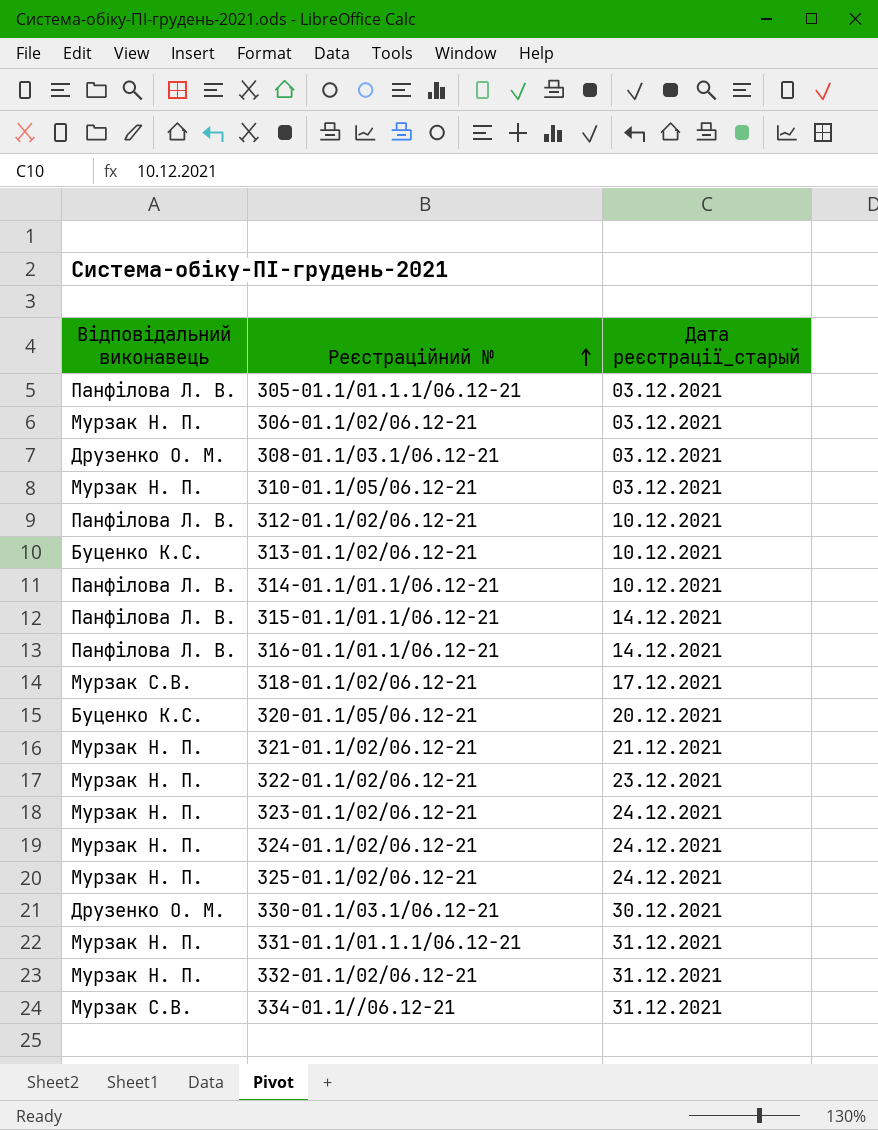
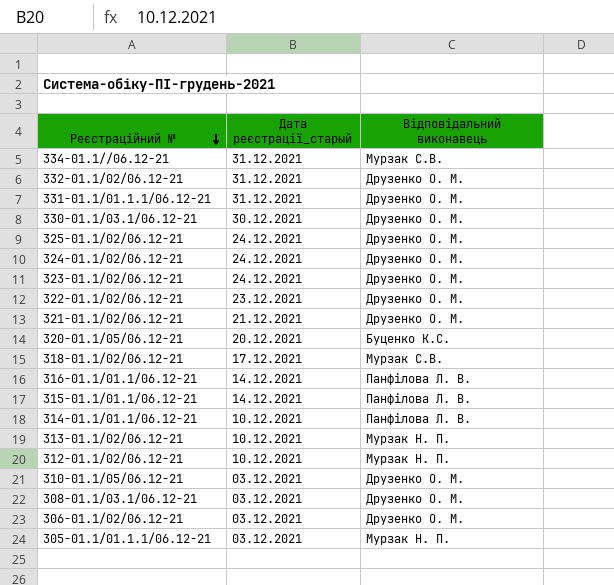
row order: Рeєстраційний № ascending -> Рeєстраційний № descending
column Відповідальний виконавець | position: 1 -> 3
332-01.1/02/06.12-21 | Відповідальний виконавець: Мурзак Н. П. -> Друзенко О. М.
331-01.1/01.1.1/06.12-21 | Відповідальний виконавець: Мурзак Н. П. -> Друзенко О. М.
325-01.1/02/06.12-21 | Відповідальний виконавець: Мурзак Н. П. -> Друзенко О. М.
324-01.1/02/06.12-21 | Відповідальний виконавець: Мурзак Н. П. -> Друзенко О. М.
323-01.1/02/06.12-21 | Відповідальний виконавець: Мурзак Н. П. -> Друзенко О. М.
322-01.1/02/06.12-21 | Відповідальний виконавець: Мурзак Н. П. -> Друзенко О. М.
321-01.1/02/06.12-21 | Відповідальний виконавець: Мурзак Н. П. -> Друзенко О. М.
313-01.1/02/06.12-21 | Відповідальний виконавець: Буценко К.С. -> Мурзак Н. П.
312-01.1/02/06.12-21 | Відповідальний виконавець: Панфілова Л. В. -> Мурзак Н. П.
310-01.1/05/06.12-21 | Відповідальний виконавець: Мурзак Н. П. -> Друзенко О. М.
306-01.1/02/06.12-21 | Відповідальний виконавець: Мурзак Н. П. -> Друзенко О. М.
305-01.1/01.1.1/06.12-21 | Відповідальний виконавець: Панфілова Л. В. -> Мурзак Н. П.

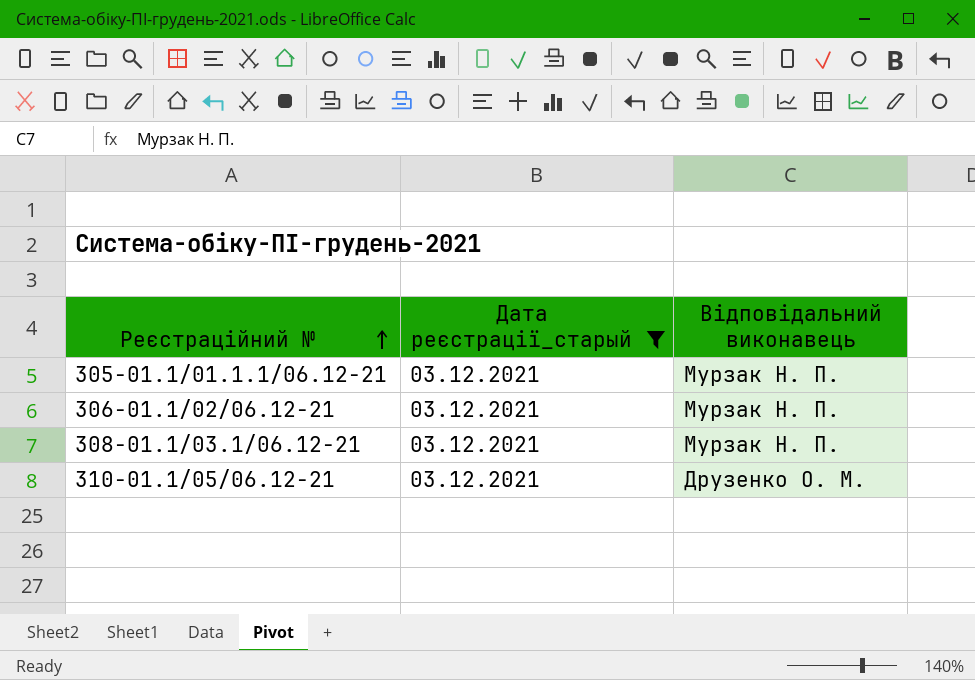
filter: none -> Дата реєстрацiї_старый = 03.12.2021
row order: Рeєстраційний № descending -> Рeєстраційний № ascending
306-01.1/02/06.12-21 | Відповідальний виконавець: Друзенко О. М. -> Мурзак Н. П.
308-01.1/03.1/06.12-21 | Відповідальний виконавець: Друзенко О. М. -> Мурзак Н. П.

